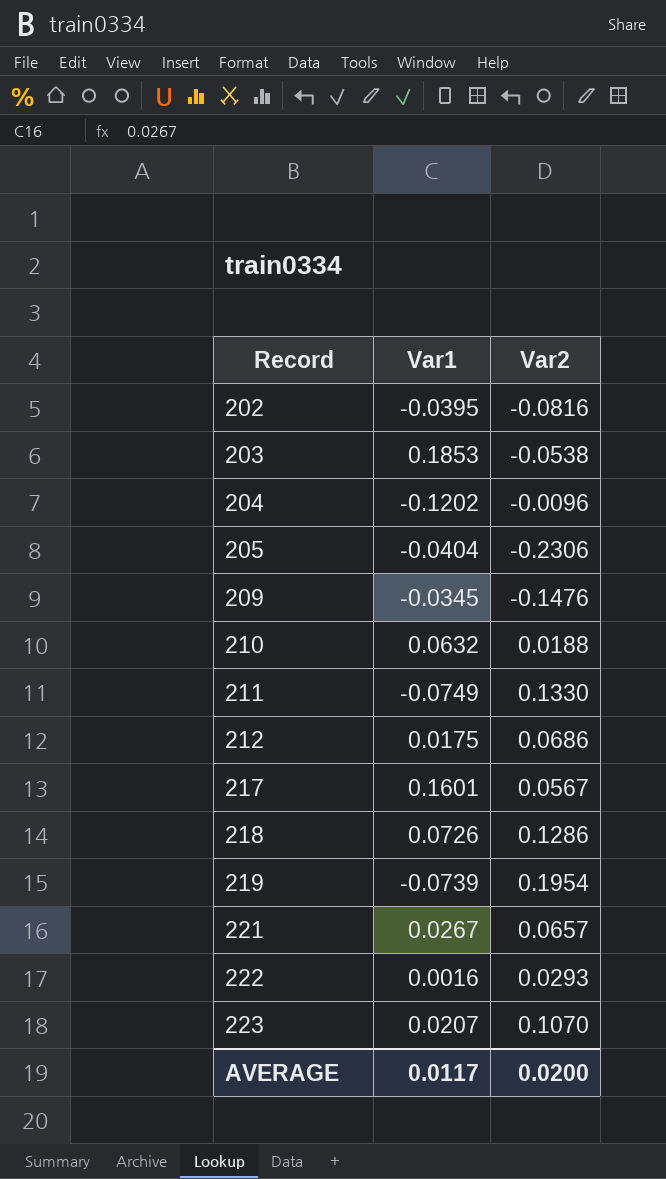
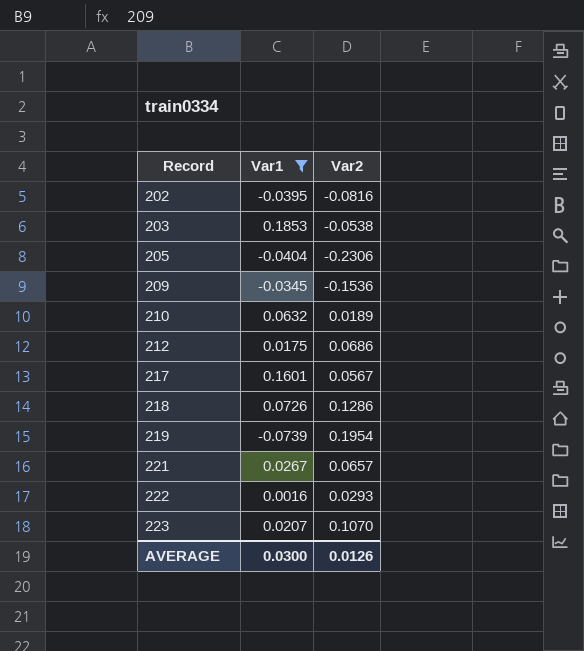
filter: none -> Var1 >= -0.0739
209 | Var2: -0.1476 -> -0.1536
210 | Var2: 0.0188 -> 0.0189
AVERAGE | Var1: 0.0117 -> 0.0300
AVERAGE | Var2: 0.0200 -> 0.0126

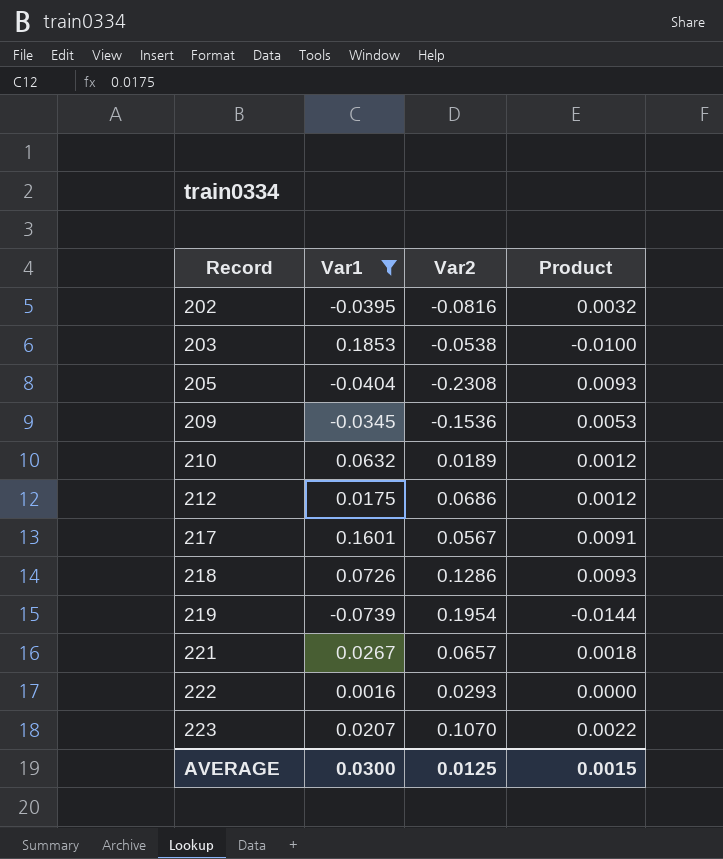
column Product | formula: none -> [Var1] * [Var2]
205 | Var2: -0.2306 -> -0.2308
AVERAGE | Var2: 0.0126 -> 0.0125

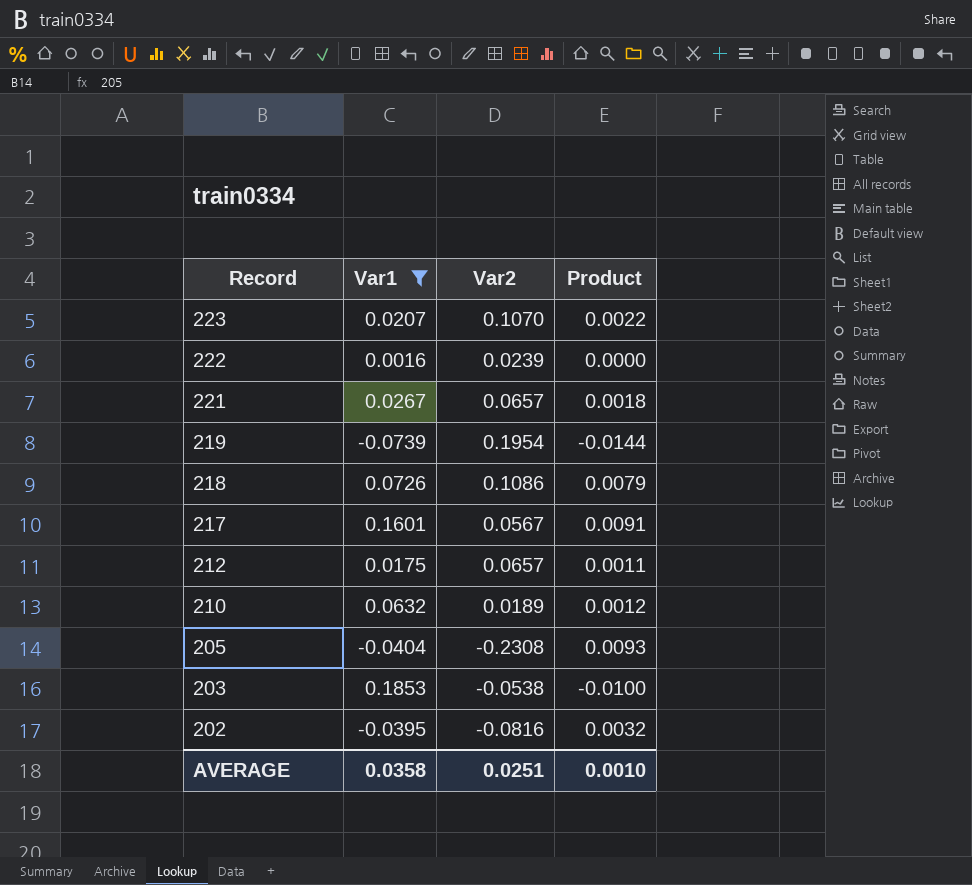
row order: Record ascending -> Record descending
row 209: -0.0345 | -0.1536 | 0.0053 -> none
222 | Var2: 0.0293 -> 0.0239
218 | Var2: 0.1286 -> 0.1086
218 | Product: 0.0093 -> 0.0079
212 | Var2: 0.0686 -> 0.0657
212 | Product: 0.0012 -> 0.0011
AVERAGE | Var1: 0.0300 -> 0.0358
AVERAGE | Var2: 0.0125 -> 0.0251
AVERAGE | Product: 0.0015 -> 0.0010

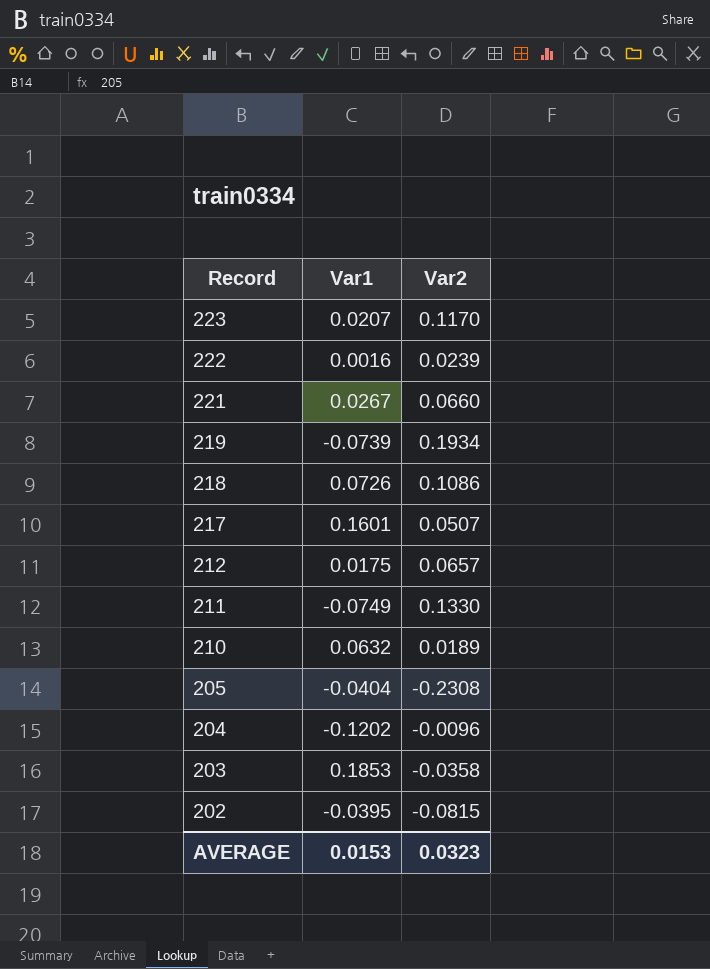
filter: Var1 >= -0.0739 -> none
column Product | formula: [Var1] * [Var2] -> none
223 | Var2: 0.1070 -> 0.1170
221 | Var2: 0.0657 -> 0.0660
219 | Var2: 0.1954 -> 0.1934
217 | Var2: 0.0567 -> 0.0507
203 | Var2: -0.0538 -> -0.0358
202 | Var2: -0.0816 -> -0.0815
AVERAGE | Var1: 0.0358 -> 0.0153
AVERAGE | Var2: 0.0251 -> 0.0323

